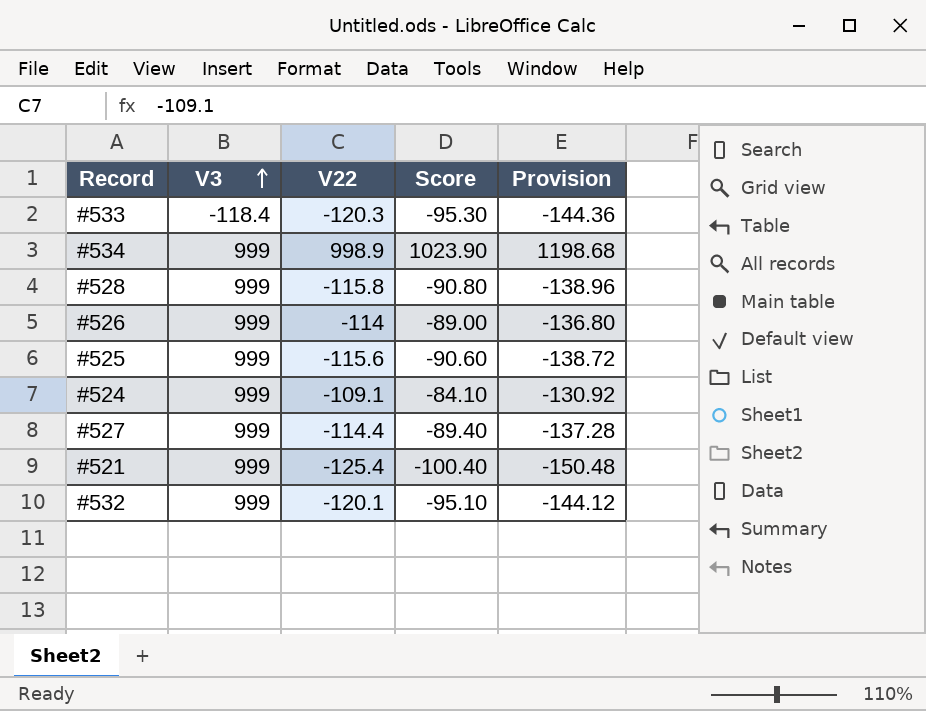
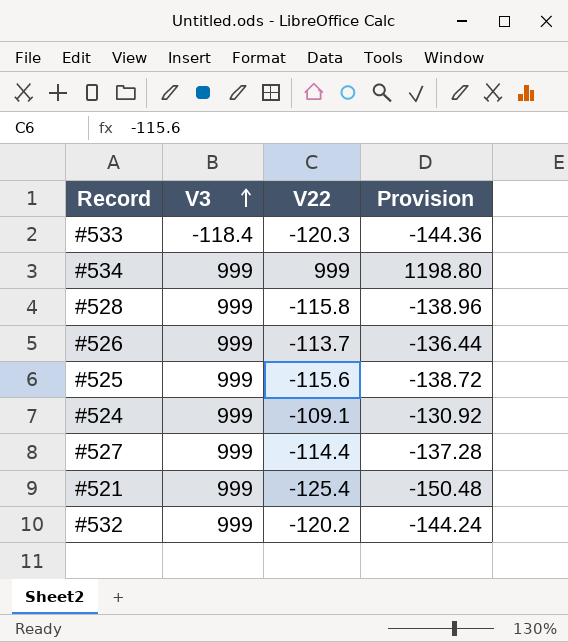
column Score | formula: [V22] + 25 -> none
#534 | V22: 998.9 -> 999
#534 | Provision: 1198.68 -> 1198.80
#526 | V22: -114 -> -113.7
#526 | Provision: -136.80 -> -136.44
#532 | V22: -120.1 -> -120.2
#532 | Provision: -144.12 -> -144.24

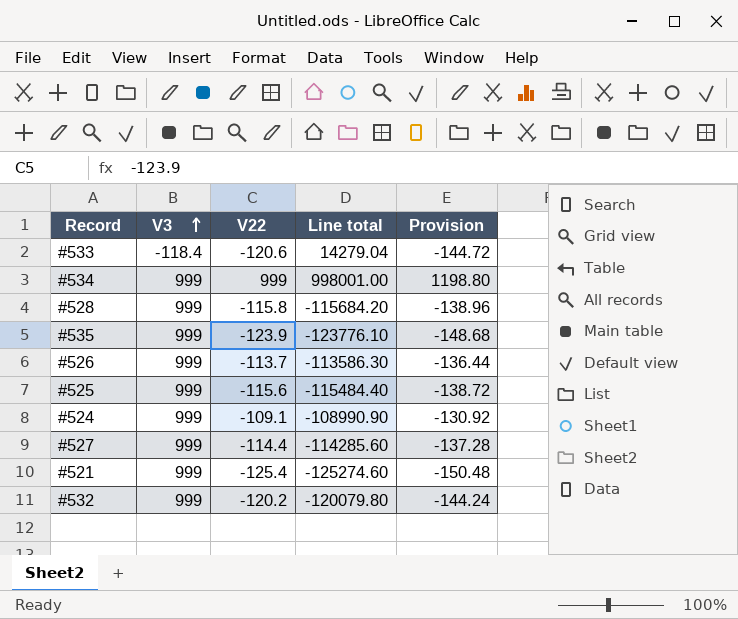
column Line total | formula: none -> [V3] * [V22]
#533 | V22: -120.3 -> -120.6
#533 | Provision: -144.36 -> -144.72
row #535: none -> 999 | -123.9 | -123776.10 | -148.68

